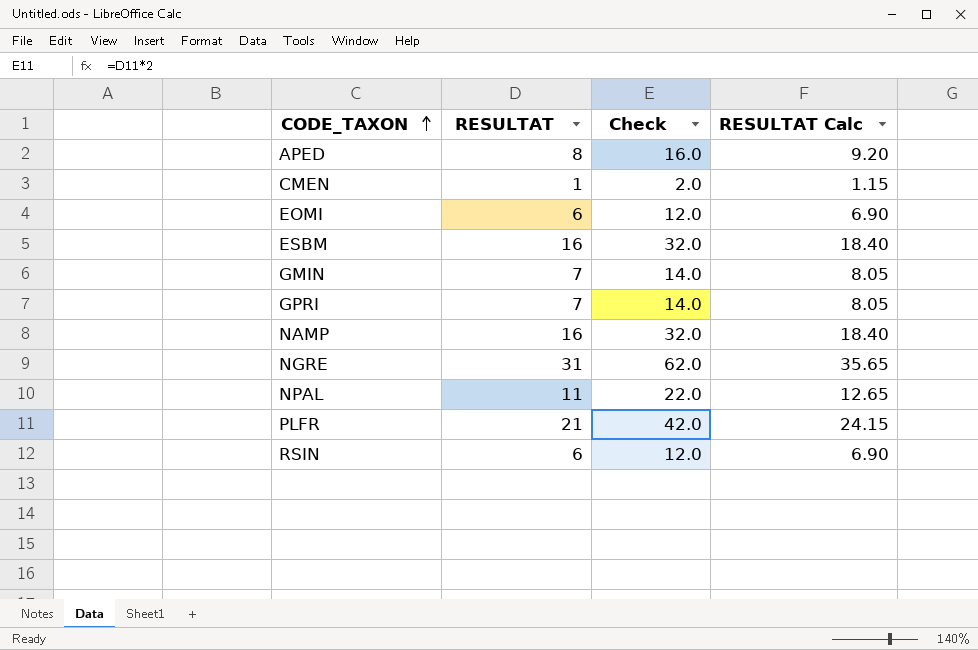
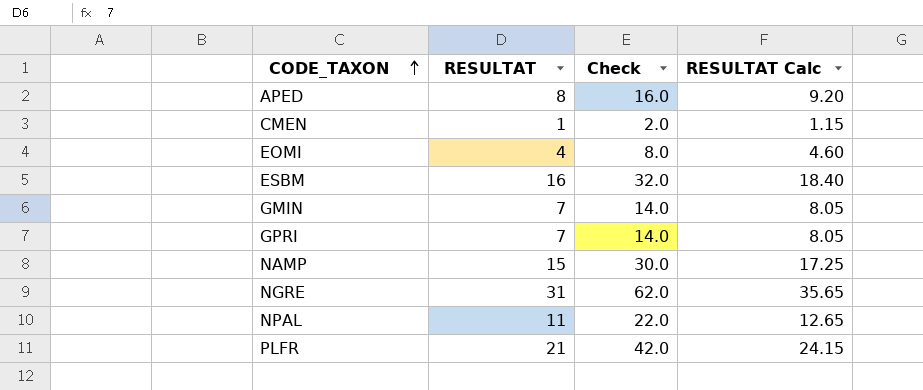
row RSIN: 6 | 12.0 | 6.90 -> none
EOMI | RESULTAT: 6 -> 4
EOMI | Check: 12.0 -> 8.0
EOMI | RESULTAT Calc: 6.90 -> 4.60
NAMP | RESULTAT: 16 -> 15
NAMP | Check: 32.0 -> 30.0
NAMP | RESULTAT Calc: 18.40 -> 17.25

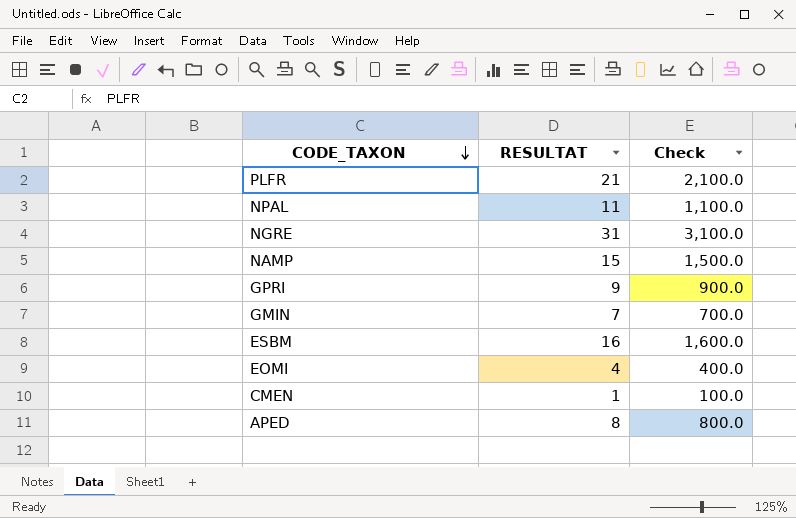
row order: CODE_TAXON ascending -> CODE_TAXON descending
column RESULTAT Calc | formula: [RESULTAT] * 1.15 -> none
column Check | formula: [RESULTAT] * 2 -> [RESULTAT] * 100
GPRI | RESULTAT: 7 -> 9

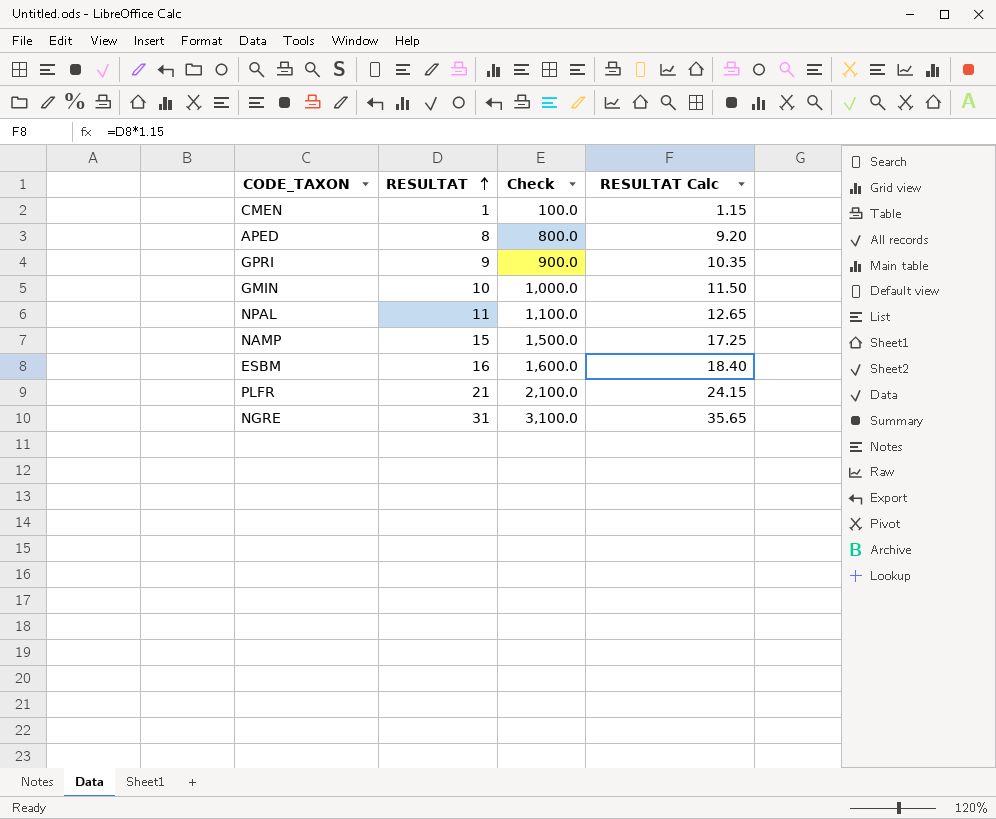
row order: CODE_TAXON descending -> RESULTAT ascending
column RESULTAT Calc | formula: none -> [RESULTAT] * 1.15
row EOMI: 4 | 400.0 -> none
GMIN | RESULTAT: 7 -> 10
GMIN | Check: 700.0 -> 1,000.0

